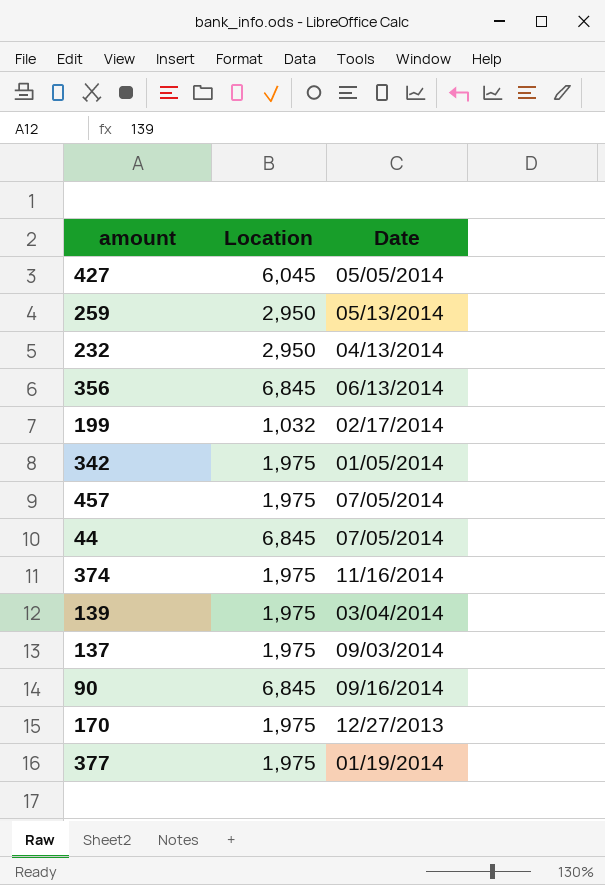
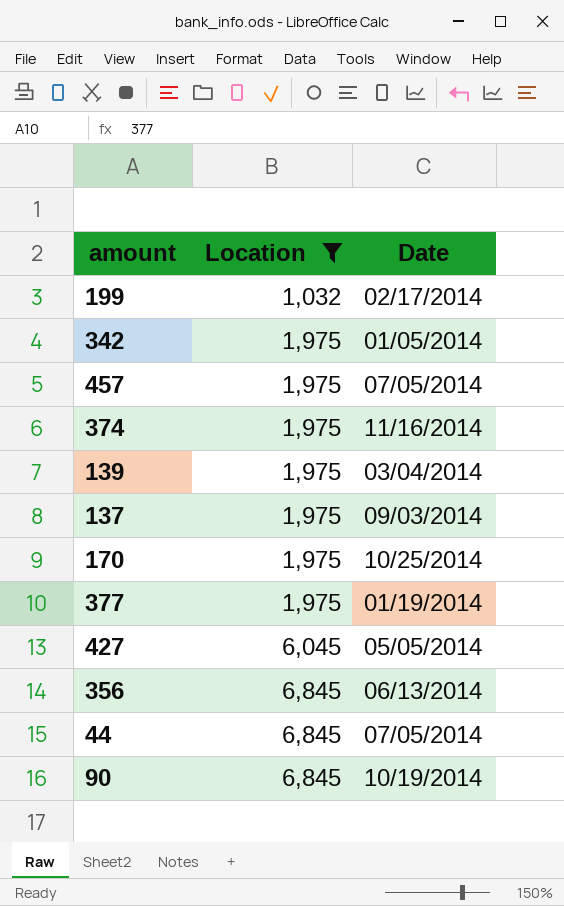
filter: none -> Location != 2,950
row order: none -> Location ascending
170 | Date: 12/27/2013 -> 10/25/2014
90 | Date: 09/16/2014 -> 10/19/2014

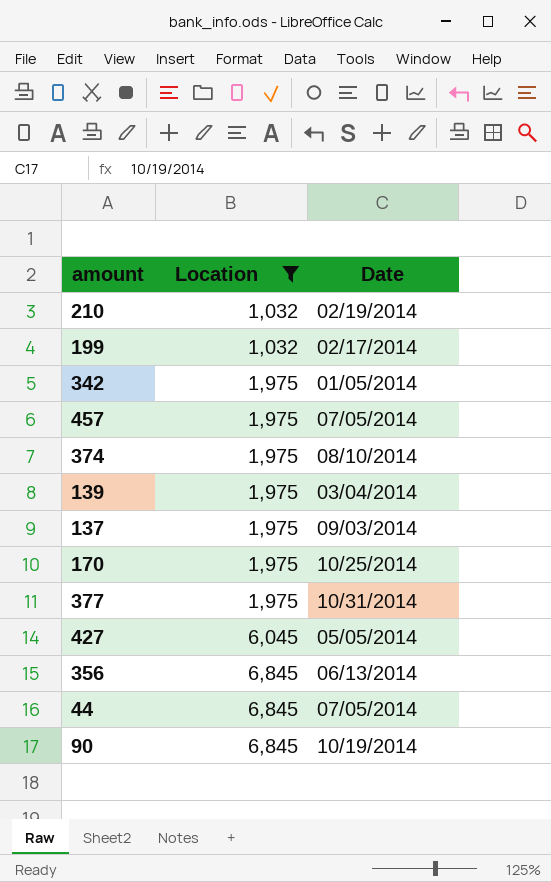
row 210: none -> 1,032 | 02/19/2014
374 | Date: 11/16/2014 -> 08/10/2014
377 | Date: 01/19/2014 -> 10/31/2014

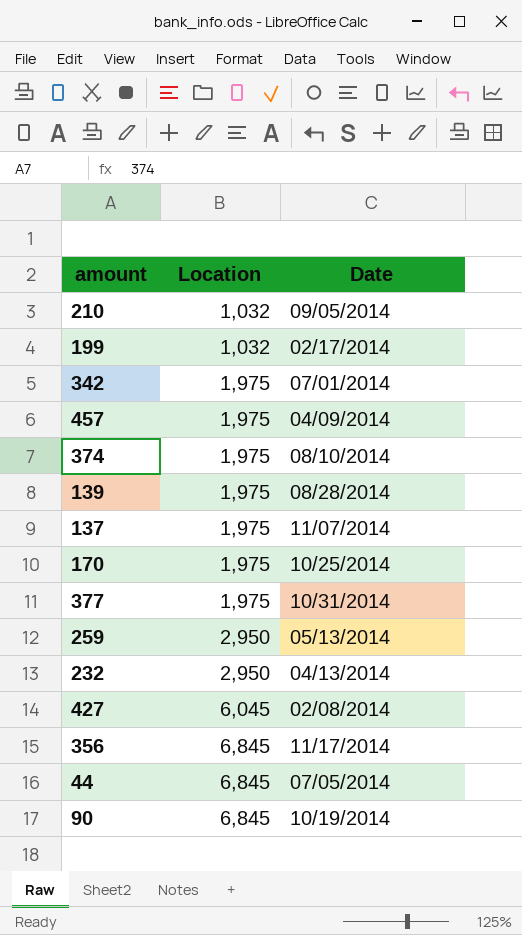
filter: Location != 2,950 -> none
210 | Date: 02/19/2014 -> 09/05/2014
342 | Date: 01/05/2014 -> 07/01/2014
457 | Date: 07/05/2014 -> 04/09/2014
139 | Date: 03/04/2014 -> 08/28/2014
137 | Date: 09/03/2014 -> 11/07/2014
427 | Date: 05/05/2014 -> 02/08/2014
356 | Date: 06/13/2014 -> 11/17/2014

